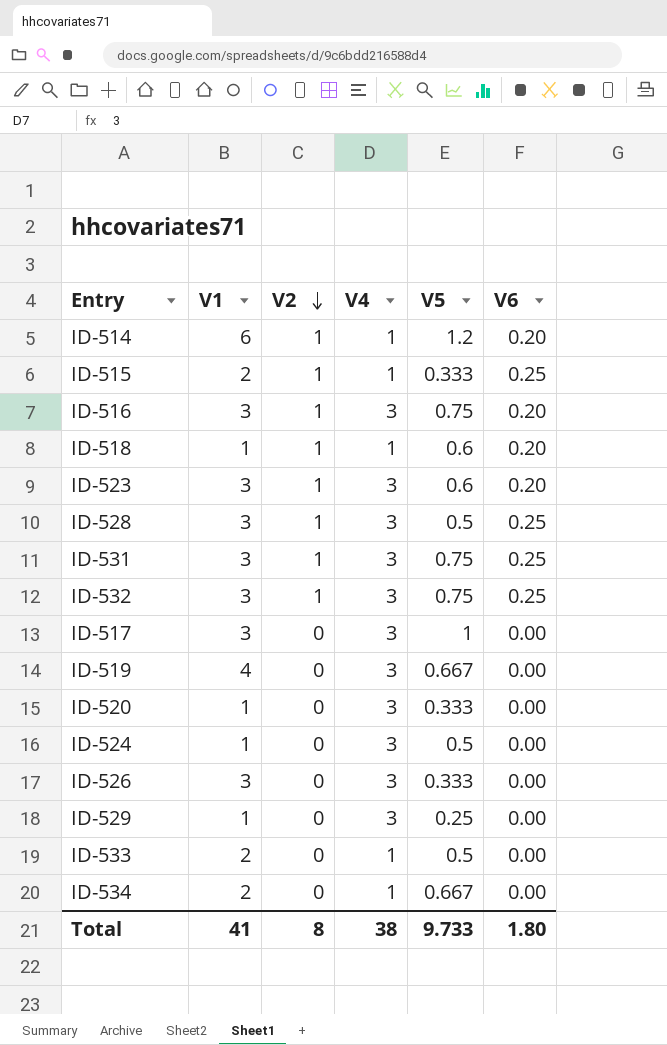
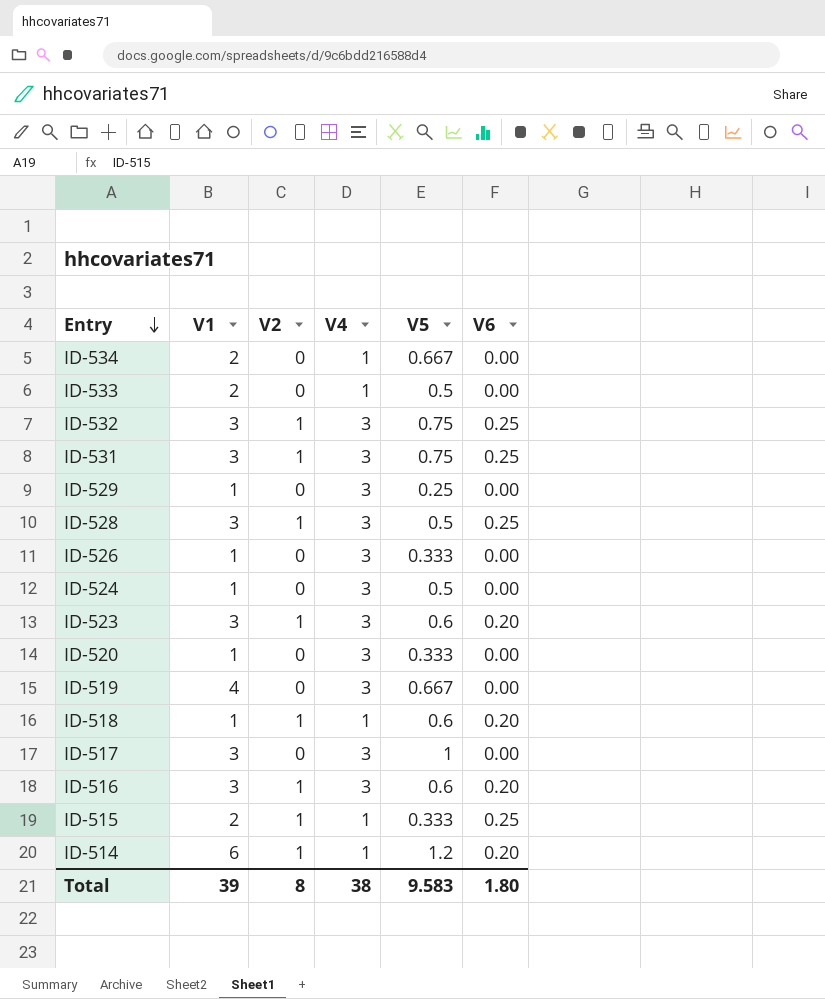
row order: V2 descending -> Entry descending
ID-526 | V1: 3 -> 1
ID-516 | V5: 0.75 -> 0.6
Total | V1: 41 -> 39
Total | V5: 9.733 -> 9.583

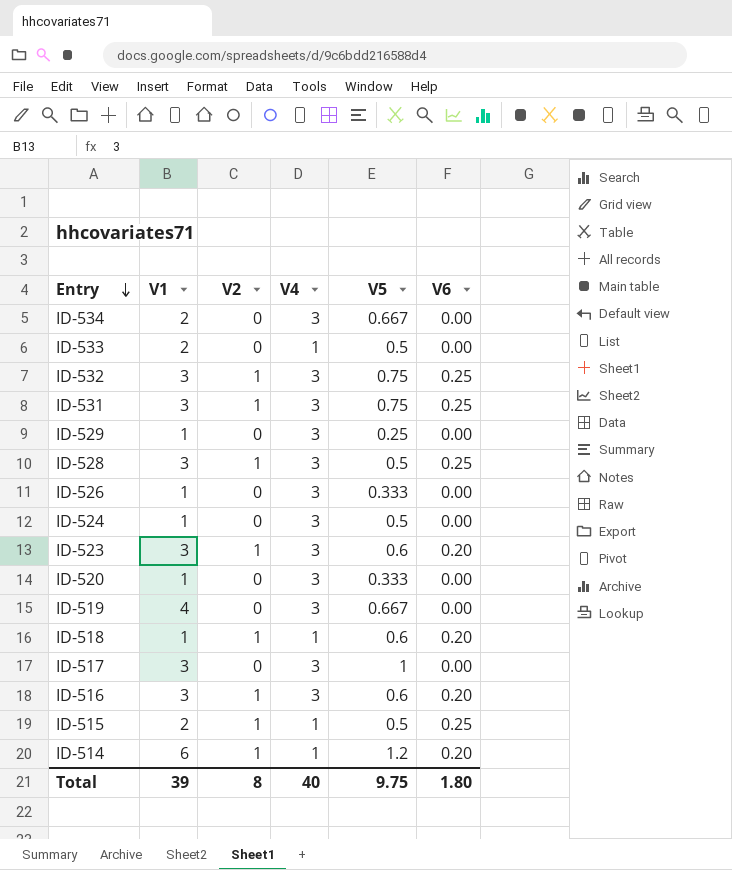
ID-534 | V4: 1 -> 3
ID-515 | V5: 0.333 -> 0.5
Total | V4: 38 -> 40
Total | V5: 9.583 -> 9.75

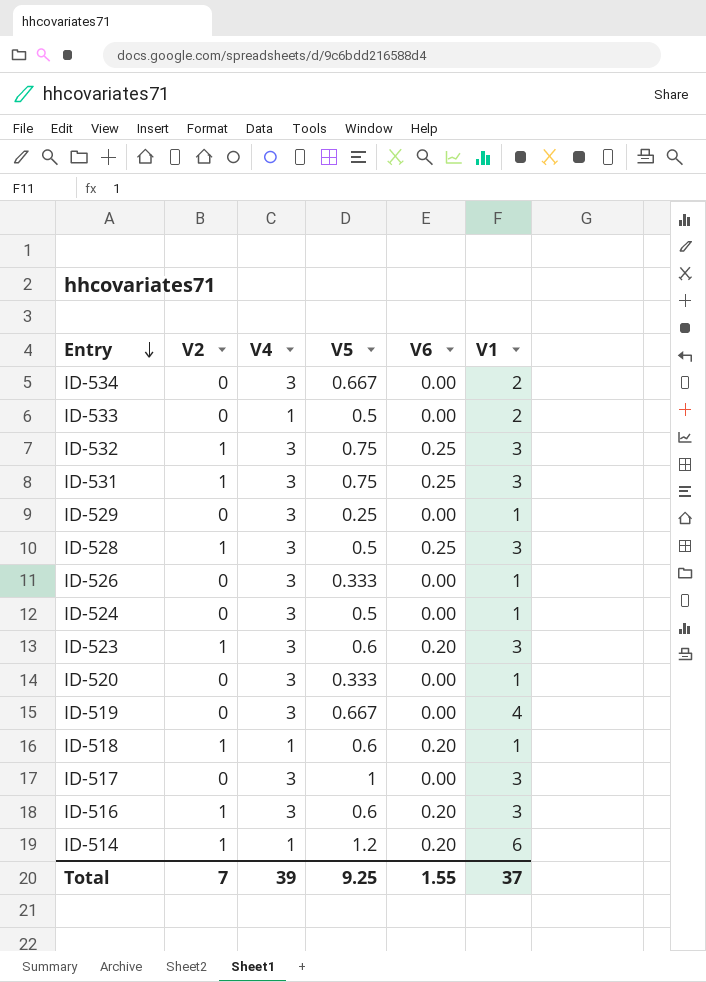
column V1 | position: 2 -> 6
row ID-515: 2 | 1 | 1 | 0.5 | 0.25 -> none
Total | V2: 8 -> 7
Total | V4: 40 -> 39
Total | V5: 9.75 -> 9.25
Total | V6: 1.80 -> 1.55
Total | V1: 39 -> 37

